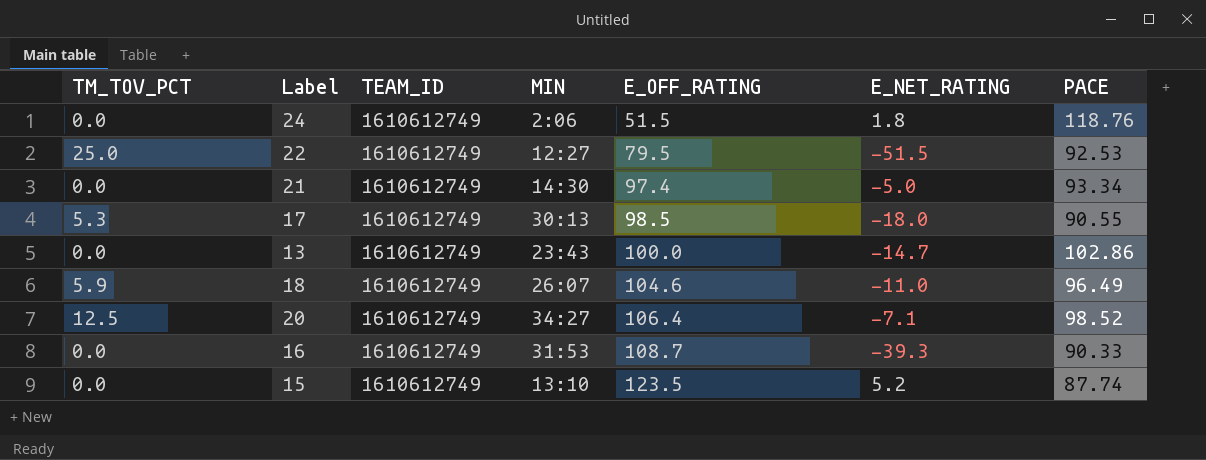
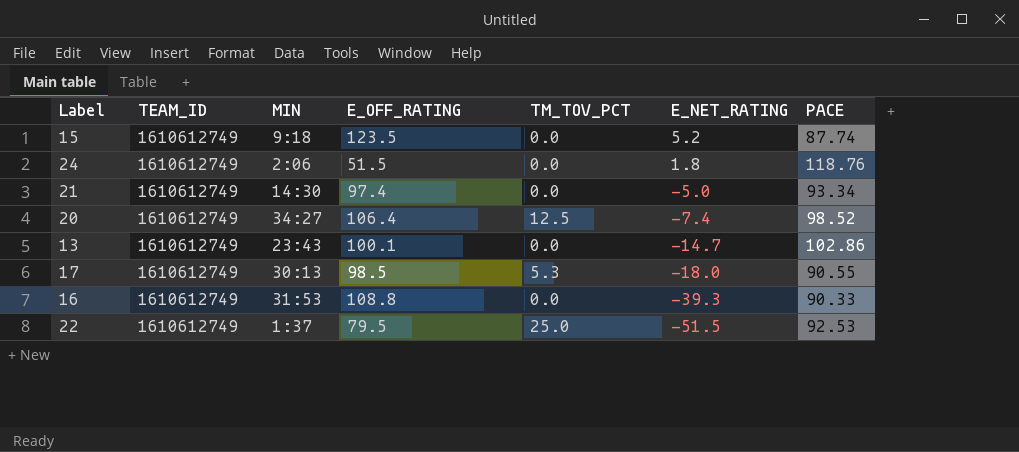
row order: E_OFF_RATING ascending -> E_NET_RATING descending
column TM_TOV_PCT | position: 1 -> 5
row 18: 5.9 | 1610612749 | 26:07 | 104.6 | -11.0 | 96.49 -> none
15 | MIN: 13:10 -> 9:18
20 | E_NET_RATING: -7.1 -> -7.4
13 | E_OFF_RATING: 100.0 -> 100.1
16 | E_OFF_RATING: 108.7 -> 108.8
22 | MIN: 12:27 -> 1:37

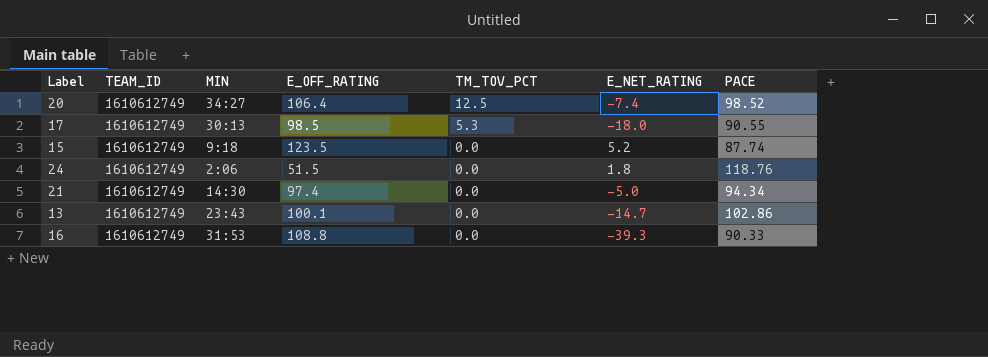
row order: E_NET_RATING descending -> TM_TOV_PCT descending
row 22: 1610612749 | 1:37 | 79.5 | 25.0 | -51.5 | 92.53 -> none
21 | PACE: 93.34 -> 94.34

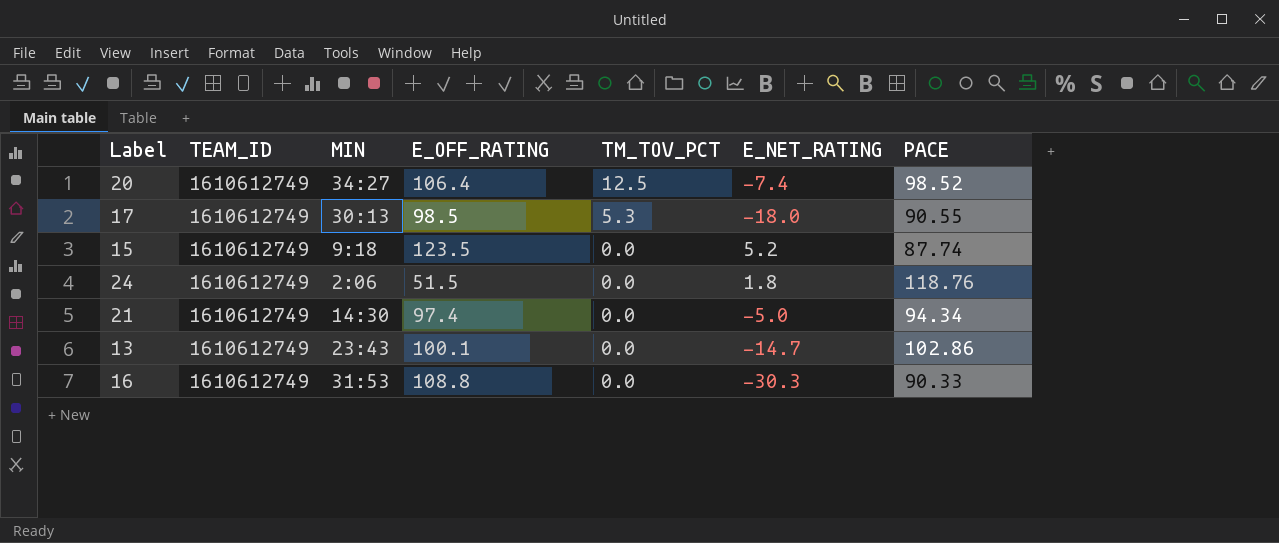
16 | E_NET_RATING: -39.3 -> -30.3

